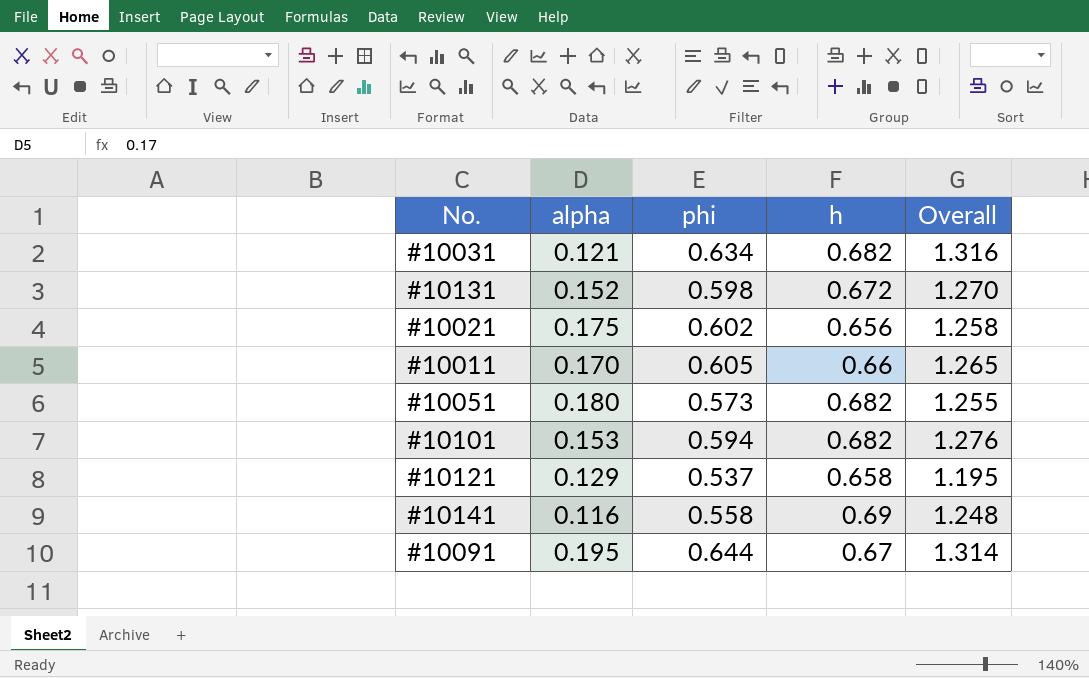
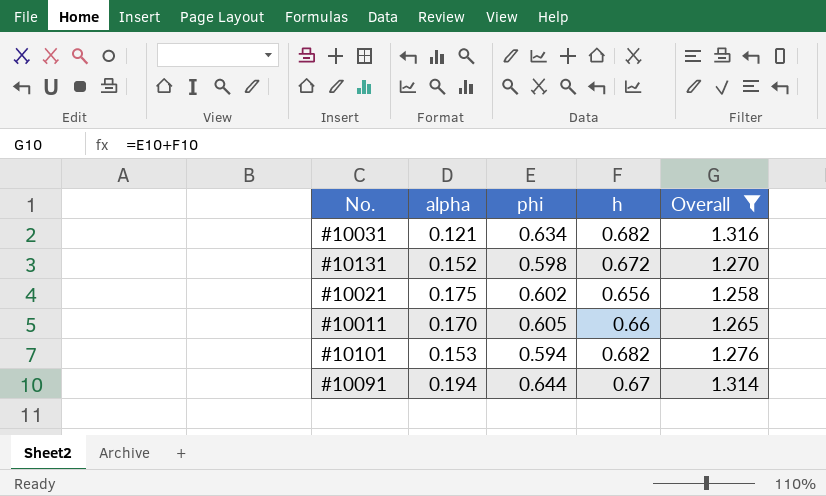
filter: none -> Overall >= 1.258
#10091 | alpha: 0.195 -> 0.194

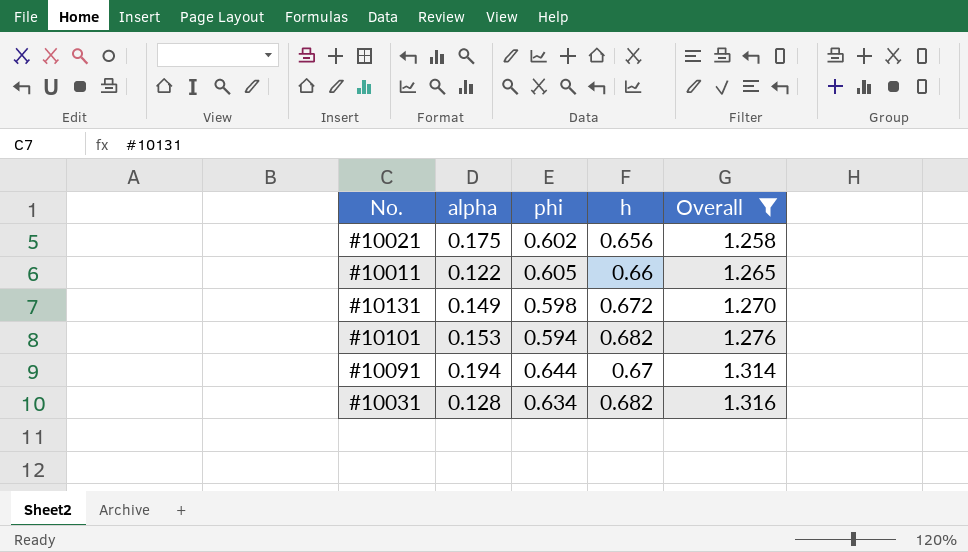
row order: none -> Overall ascending
#10011 | alpha: 0.170 -> 0.122
#10131 | alpha: 0.152 -> 0.149
#10031 | alpha: 0.121 -> 0.128

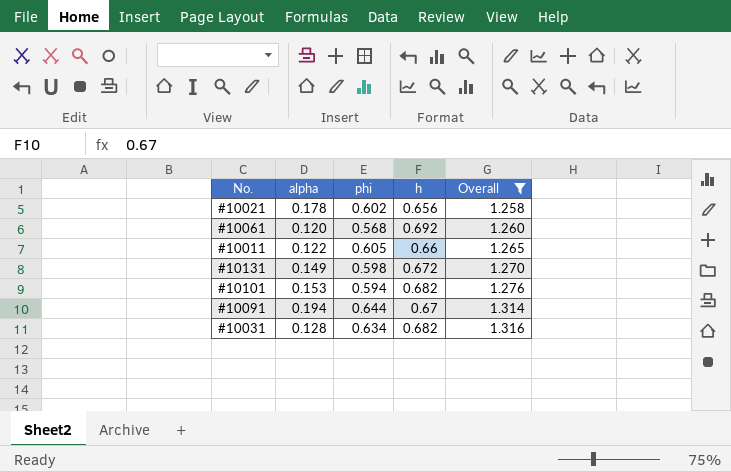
#10021 | alpha: 0.175 -> 0.178
row #10061: none -> 0.120 | 0.568 | 0.692 | 1.260

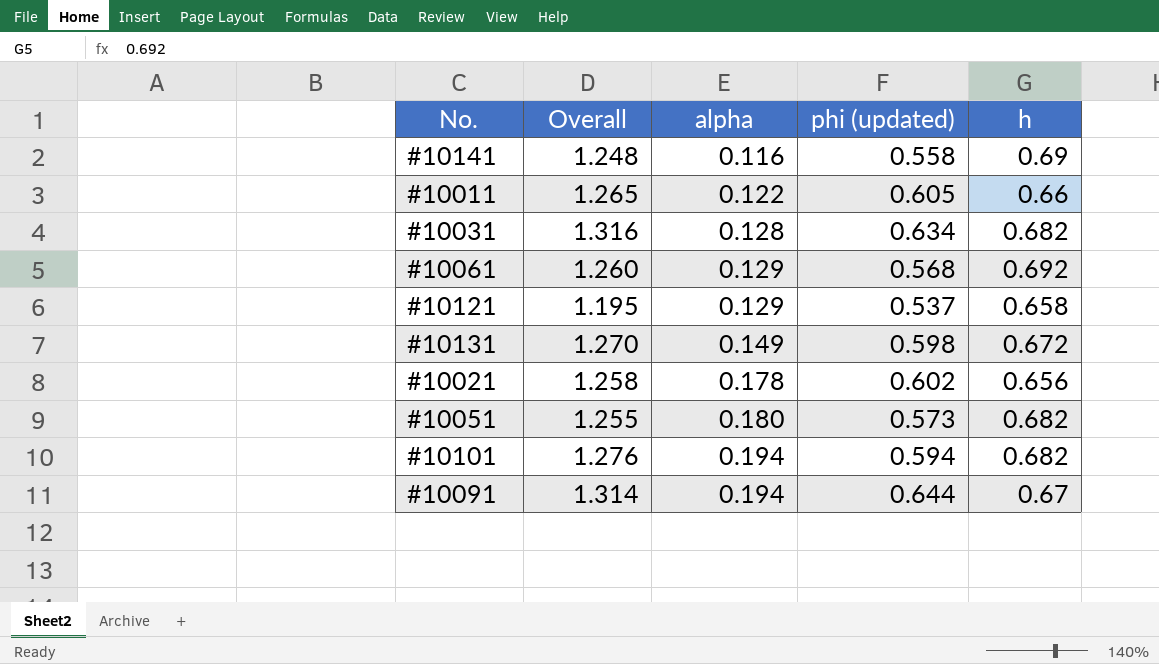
filter: Overall >= 1.258 -> none
row order: Overall ascending -> alpha ascending
column Overall | position: 5 -> 2
column name: phi -> phi (updated)
#10061 | alpha: 0.120 -> 0.129
#10101 | alpha: 0.153 -> 0.194

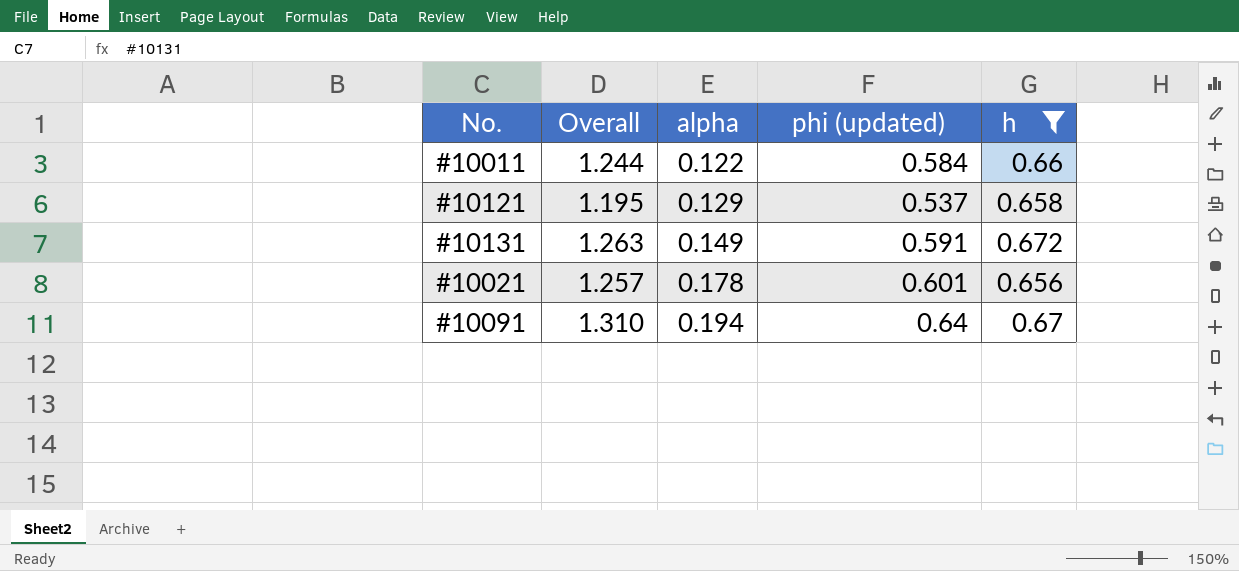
filter: none -> h <= 0.672
#10011 | Overall: 1.265 -> 1.244
#10011 | phi (updated): 0.605 -> 0.584
#10131 | Overall: 1.270 -> 1.263
#10131 | phi (updated): 0.598 -> 0.591
#10021 | Overall: 1.258 -> 1.257
#10021 | phi (updated): 0.602 -> 0.601
#10091 | Overall: 1.314 -> 1.310
#10091 | phi (updated): 0.644 -> 0.64

